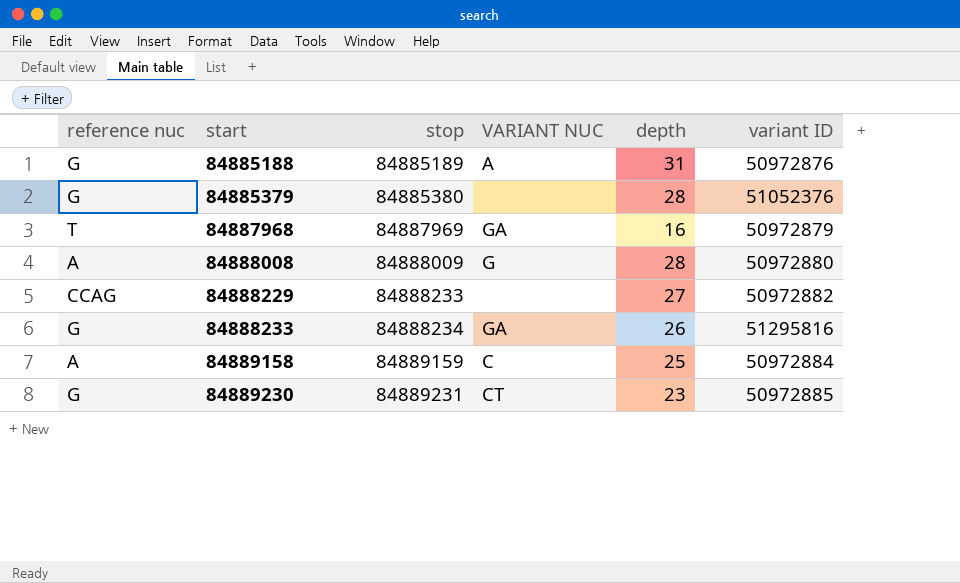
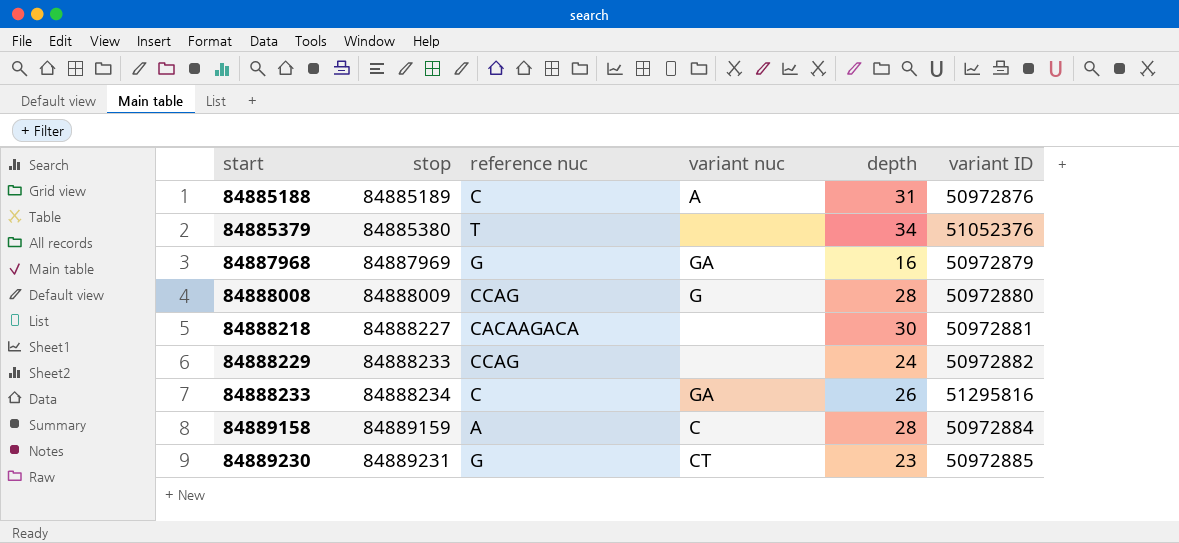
column reference nuc | position: 1 -> 3
column name: VARIANT NUC -> variant nuc
84885188 | reference nuc: G -> C
84885379 | reference nuc: G -> T
84885379 | depth: 28 -> 34
84887968 | reference nuc: T -> G
84888008 | reference nuc: A -> CCAG
row 84888218: none -> 84888227 | CACAAGACA | none | 30 | 50972881
84888229 | depth: 27 -> 24
84888233 | reference nuc: G -> C
84889158 | depth: 25 -> 28

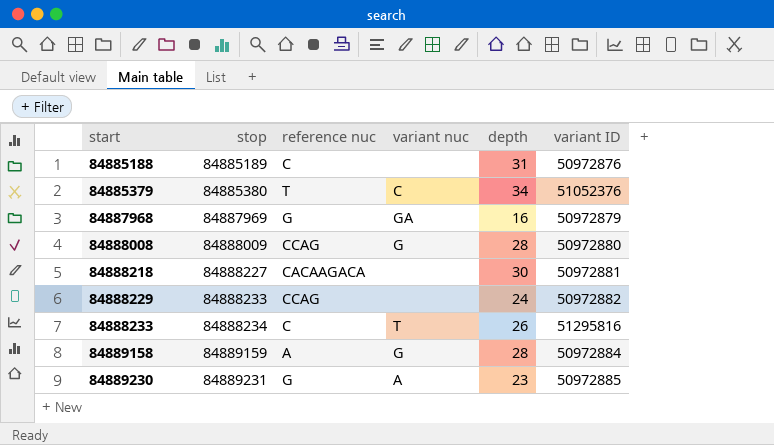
84885188 | variant nuc: A -> none
84885379 | variant nuc: none -> C
84888233 | variant nuc: GA -> T
84889158 | variant nuc: C -> G
84889230 | variant nuc: CT -> A

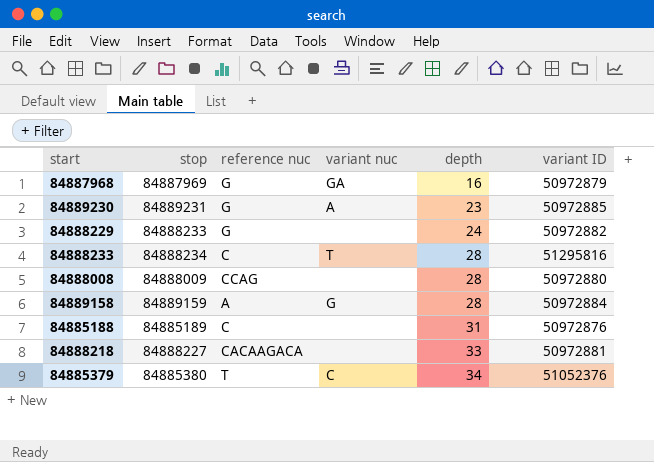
row order: start ascending -> depth ascending
84888229 | reference nuc: CCAG -> G
84888233 | depth: 26 -> 28
84888008 | variant nuc: G -> none
84888218 | depth: 30 -> 33

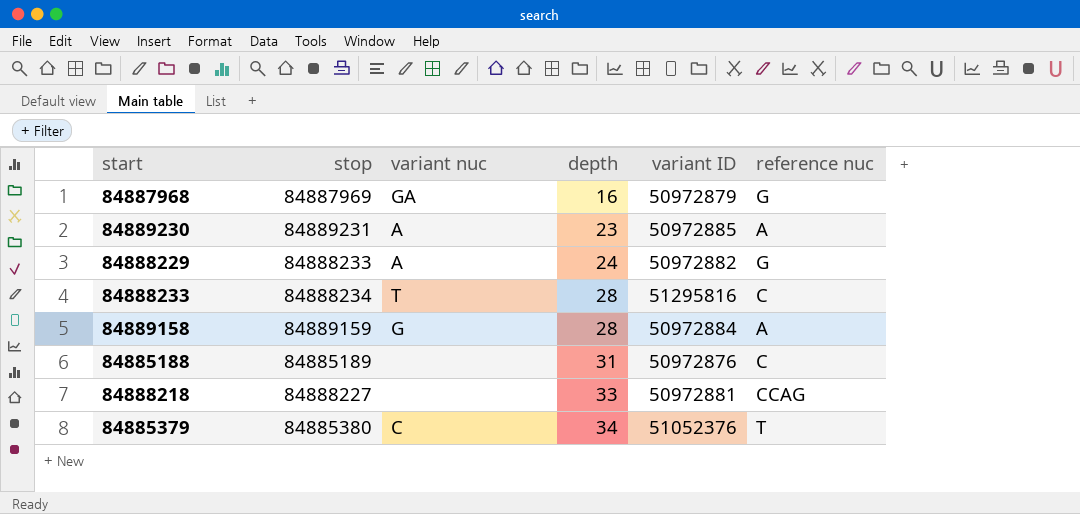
column reference nuc | position: 3 -> 6
row 84888008: 84888009 | CCAG | none | 28 | 50972880 -> none
84889230 | reference nuc: G -> A
84888229 | variant nuc: none -> A
84888218 | reference nuc: CACAAGACA -> CCAG

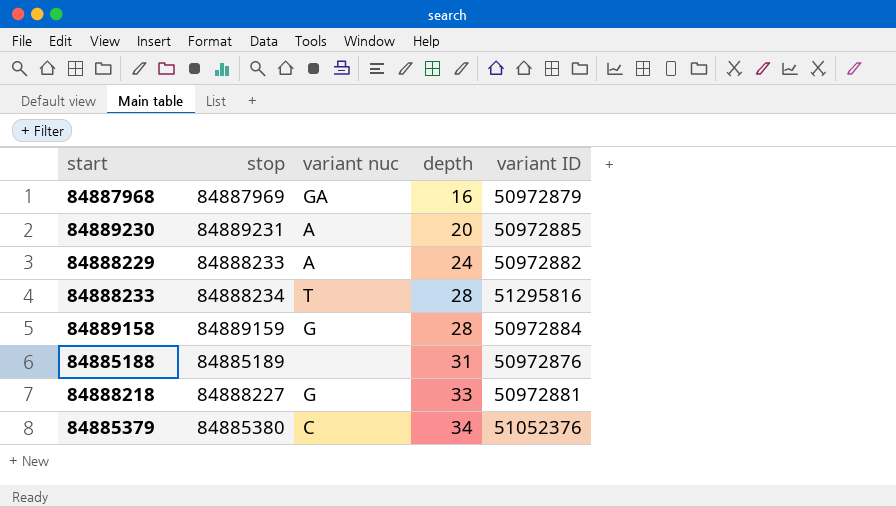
column reference nuc | position: 6 -> none
84889230 | depth: 23 -> 20
84888218 | variant nuc: none -> G

